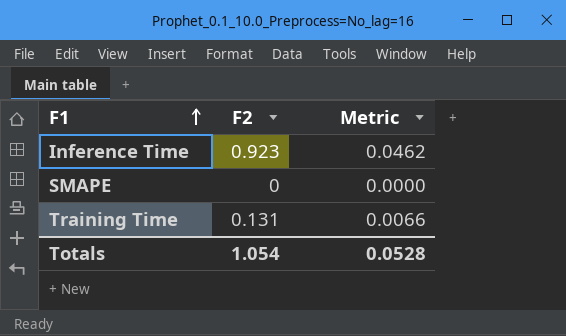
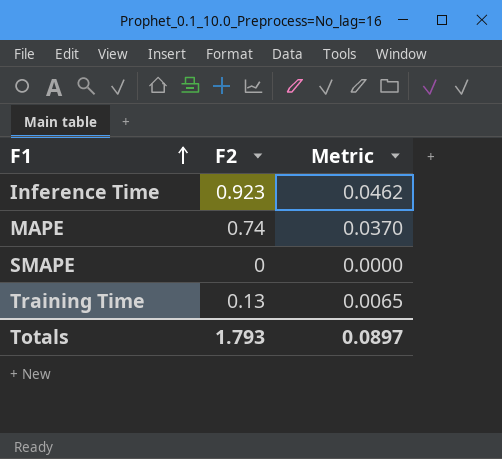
row MAPE: none -> 0.74 | 0.0370
Training Time | F2: 0.131 -> 0.13
Training Time | Metric: 0.0066 -> 0.0065
Totals | F2: 1.054 -> 1.793
Totals | Metric: 0.0528 -> 0.0897

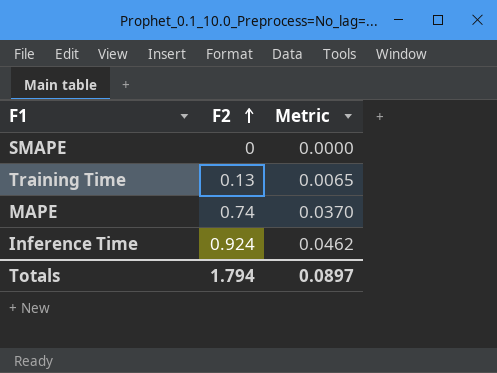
row order: F1 ascending -> F2 ascending
Inference Time | F2: 0.923 -> 0.924
Totals | F2: 1.793 -> 1.794

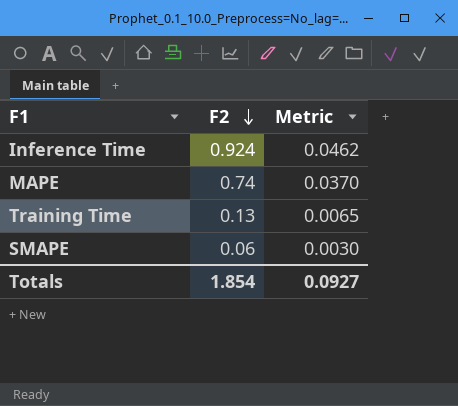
row order: F2 ascending -> F2 descending
SMAPE | F2: 0 -> 0.06
SMAPE | Metric: 0.0000 -> 0.0030
Totals | F2: 1.794 -> 1.854
Totals | Metric: 0.0897 -> 0.0927

